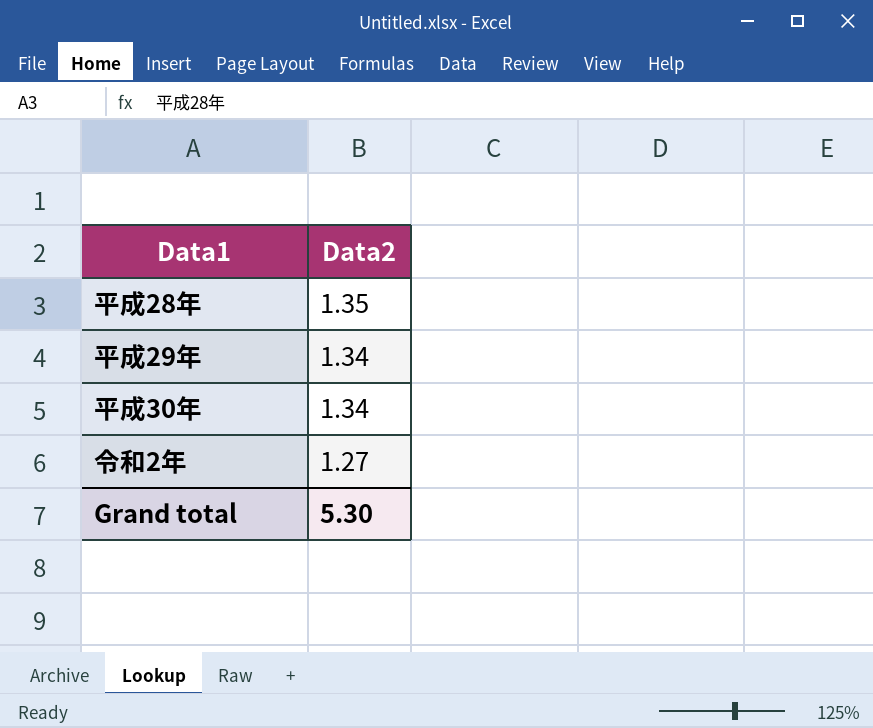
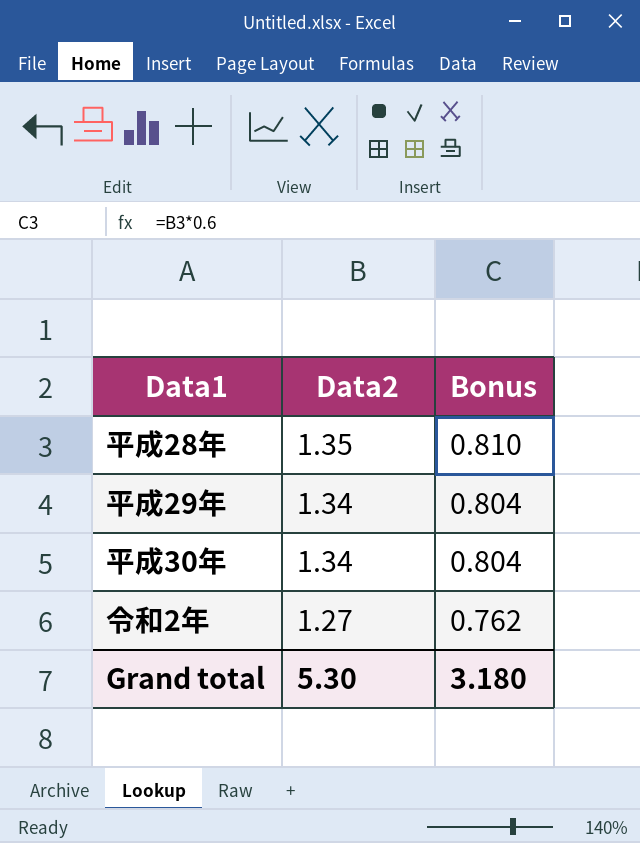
column Bonus | formula: none -> [Data2] * 0.6

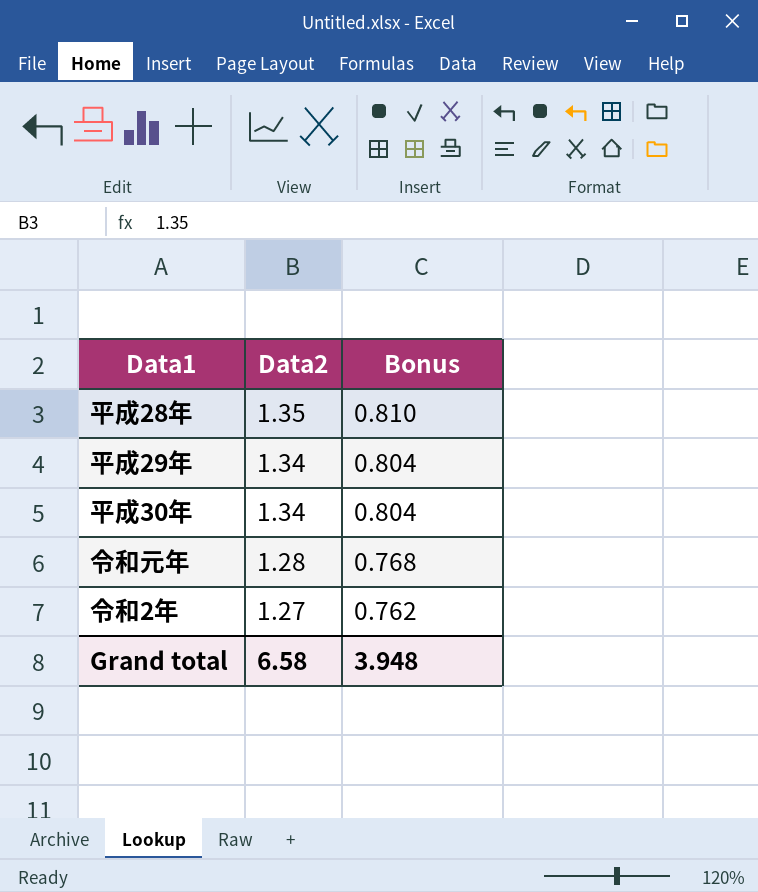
row 令和元年: none -> 1.28 | 0.768
Grand total | Data2: 5.30 -> 6.58
Grand total | Bonus: 3.180 -> 3.948

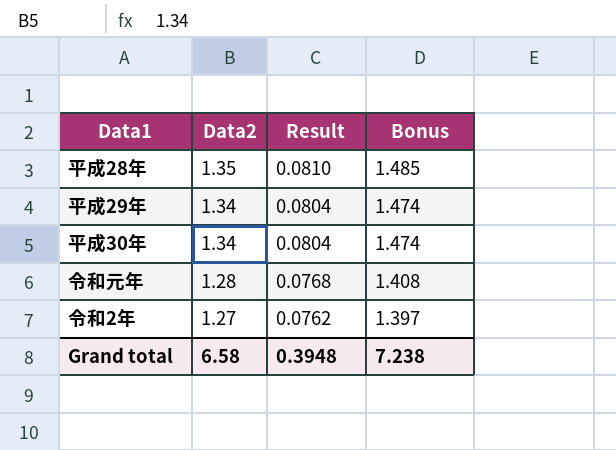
column Result | formula: none -> [Data2] * 0.06
column Bonus | formula: [Data2] * 0.6 -> [Data2] * 1.1
Grand total | Bonus: 3.948 -> 7.238

